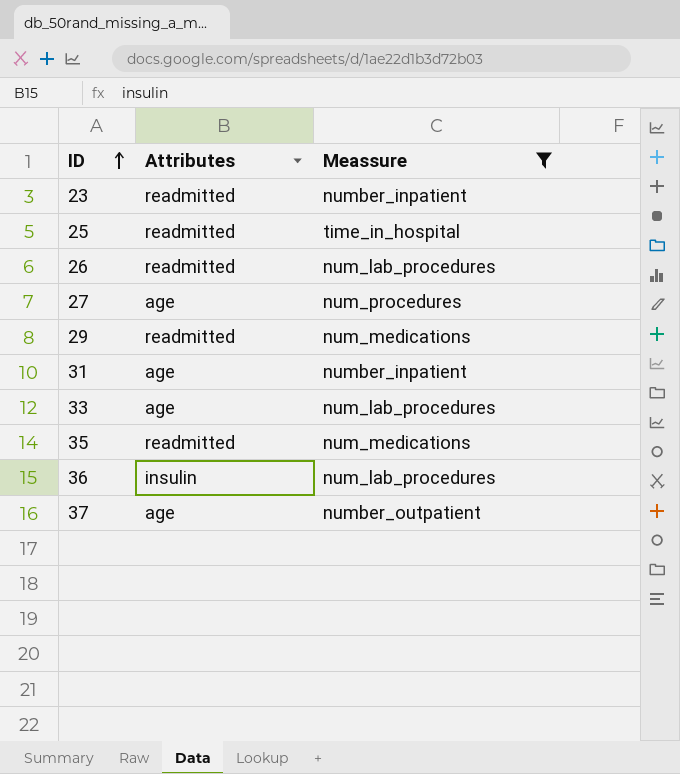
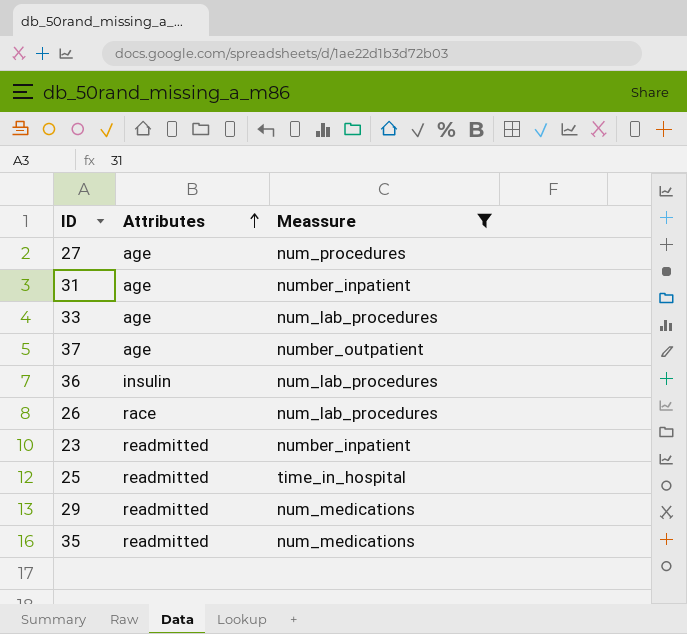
row order: ID ascending -> Attributes ascending
26 | Attributes: readmitted -> race

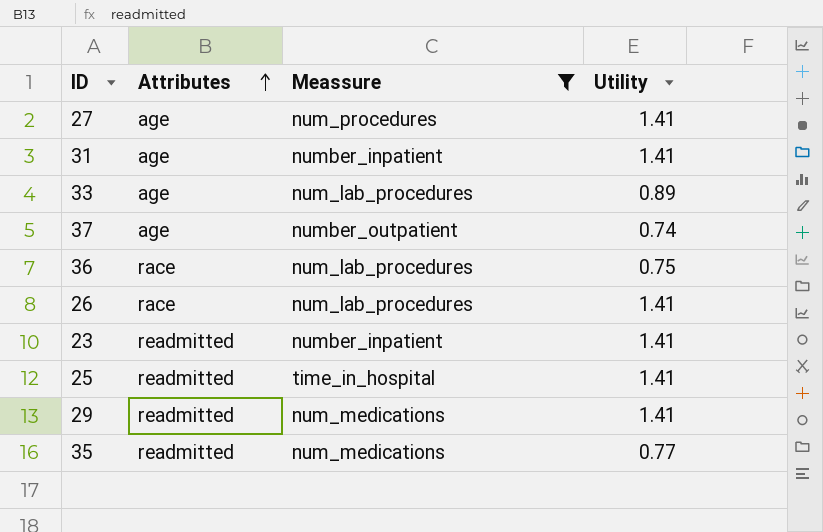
column Utility | position: none -> 4
36 | Attributes: insulin -> race

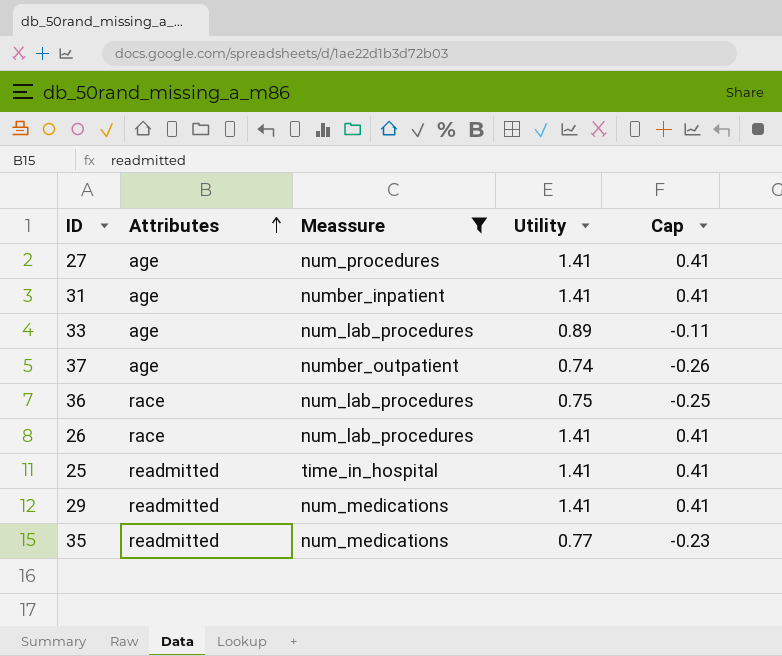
column Cap | formula: none -> [Utility] - 1
row 23: readmitted | number_inpatient | 1.41 -> none

